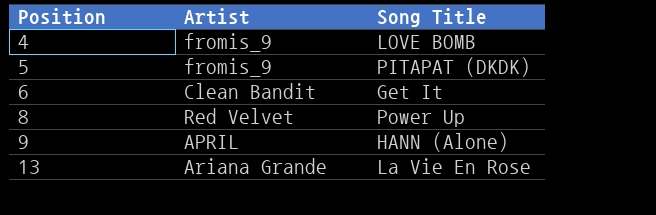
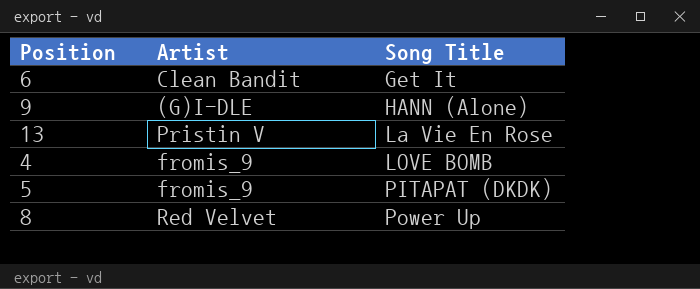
row order: Position ascending -> Song Title ascending
9 | Artist: APRIL -> (G)I-DLE
13 | Artist: Ariana Grande -> Pristin V

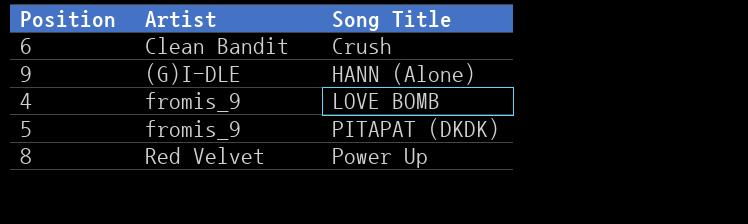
row 13: Pristin V | La Vie En Rose -> none
6 | Song Title: Get It -> Crush

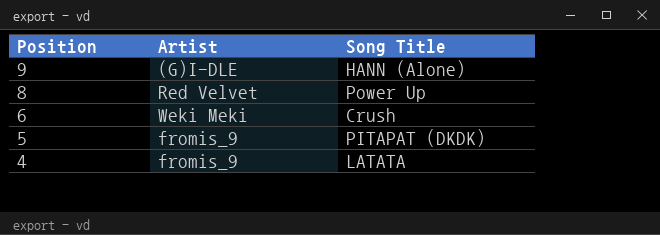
row order: Song Title ascending -> Position descending
6 | Artist: Clean Bandit -> Weki Meki
4 | Song Title: LOVE BOMB -> LATATA

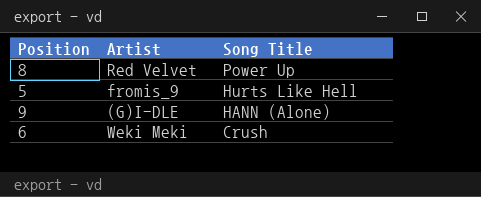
row order: Position descending -> Song Title descending
row 4: fromis_9 | LATATA -> none
5 | Song Title: PITAPAT (DKDK) -> Hurts Like Hell

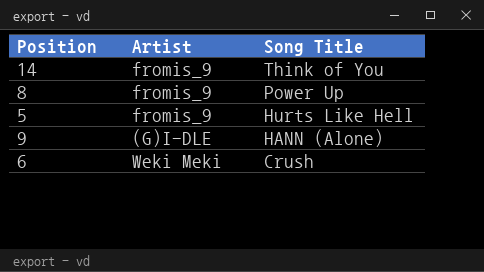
row 14: none -> fromis_9 | Think of You
8 | Artist: Red Velvet -> fromis_9

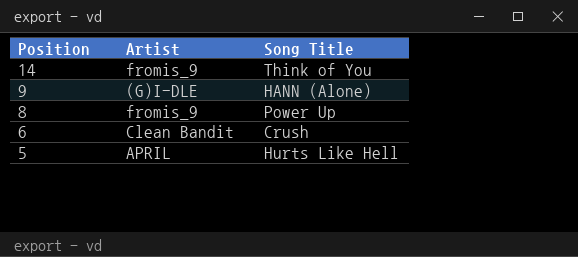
row order: Song Title descending -> Position descending
6 | Artist: Weki Meki -> Clean Bandit
5 | Artist: fromis_9 -> APRIL

